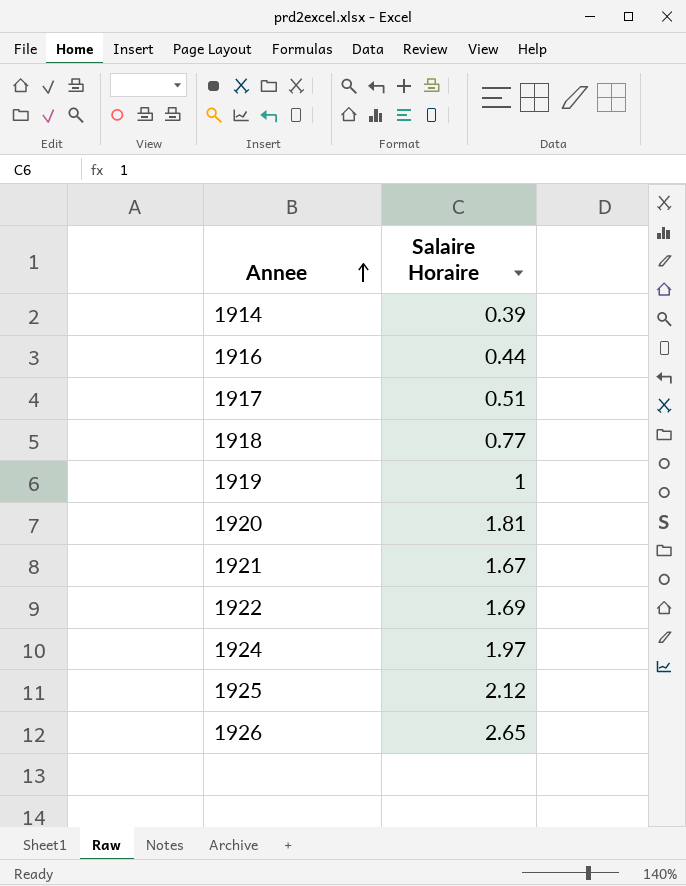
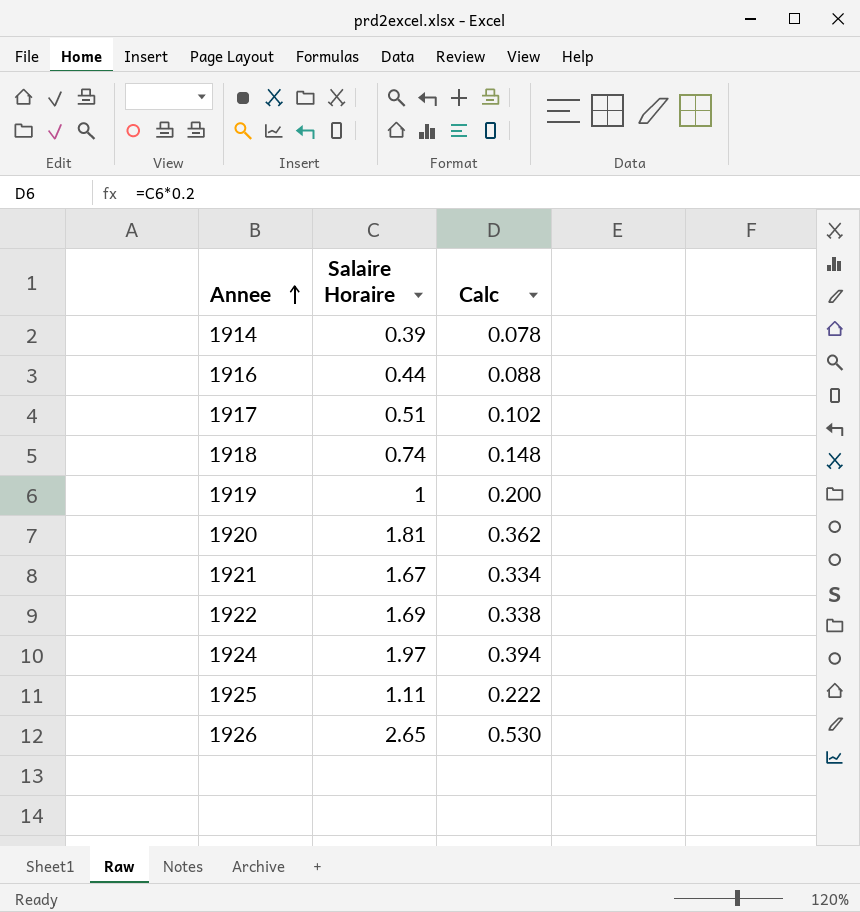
column Calc | formula: none -> [Salaire Horaire] * 0.2
1918 | Salaire Horaire: 0.77 -> 0.74
1925 | Salaire Horaire: 2.12 -> 1.11

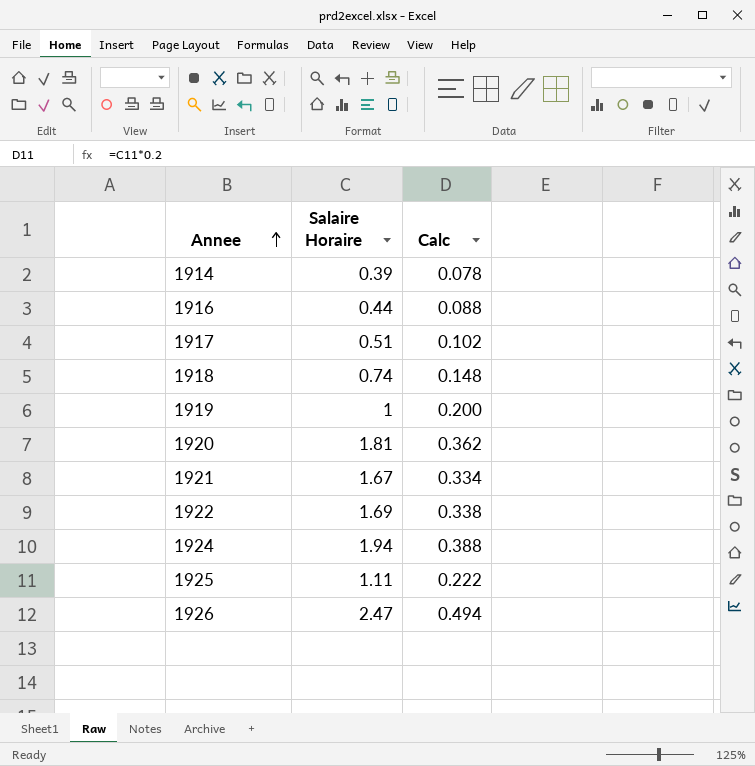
1924 | Salaire Horaire: 1.97 -> 1.94
1924 | Calc: 0.394 -> 0.388
1926 | Salaire Horaire: 2.65 -> 2.47
1926 | Calc: 0.530 -> 0.494

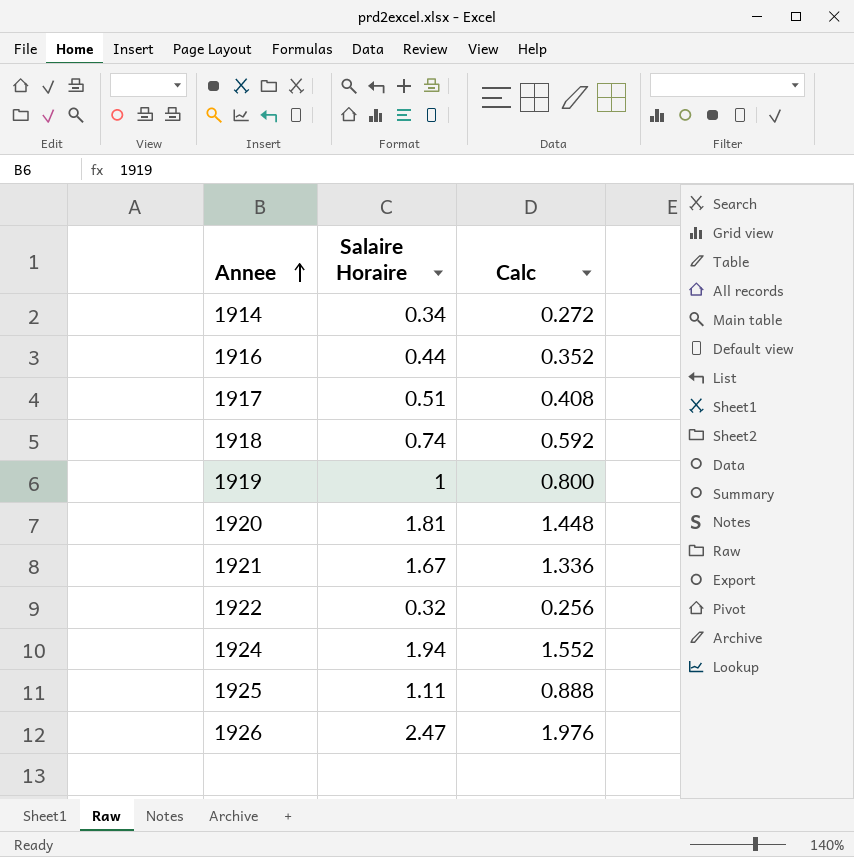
column Calc | formula: [Salaire Horaire] * 0.2 -> [Salaire Horaire] * 0.8
1914 | Salaire Horaire: 0.39 -> 0.34
1922 | Salaire Horaire: 1.69 -> 0.32

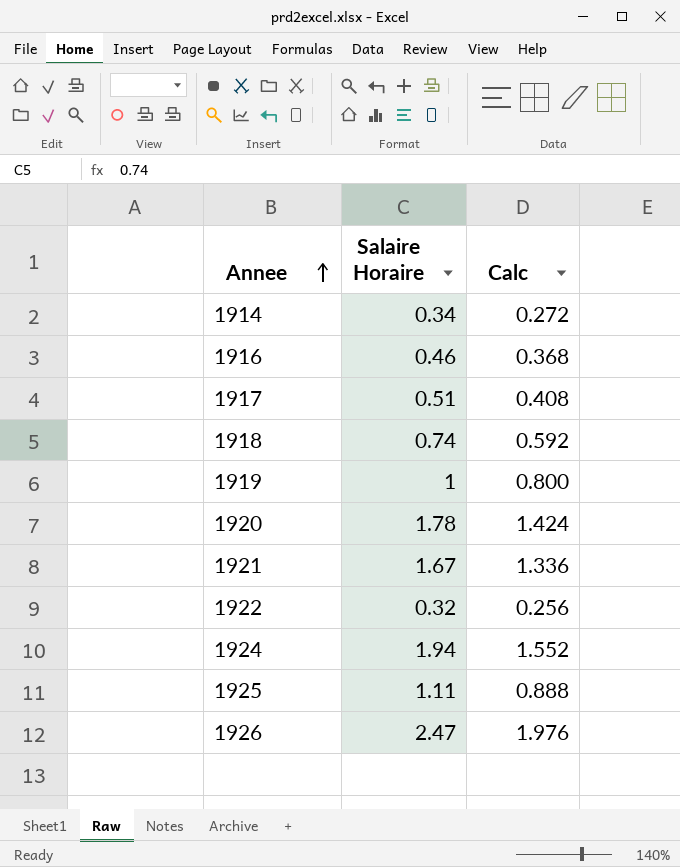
1916 | Salaire Horaire: 0.44 -> 0.46
1916 | Calc: 0.352 -> 0.368
1920 | Salaire Horaire: 1.81 -> 1.78
1920 | Calc: 1.448 -> 1.424

